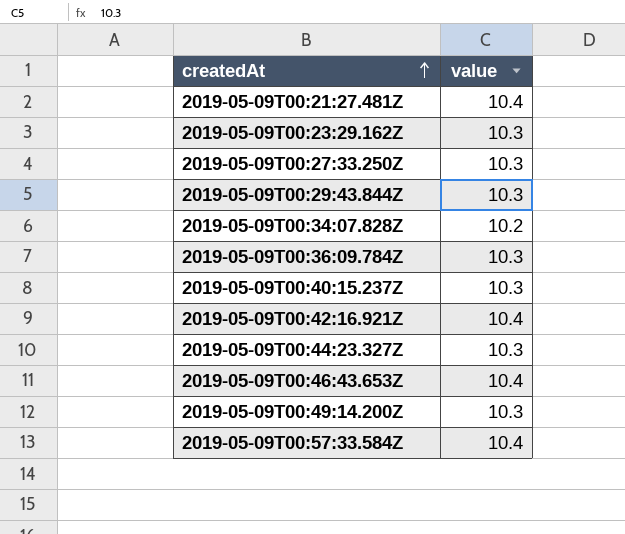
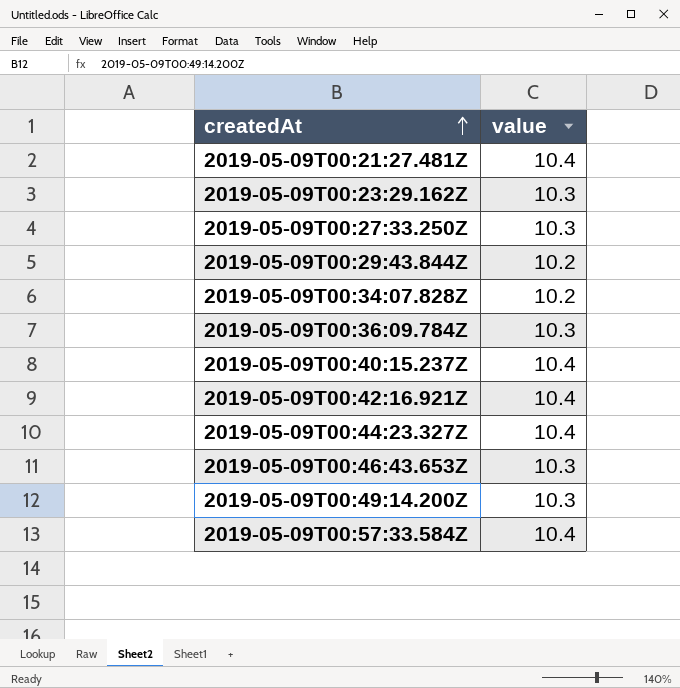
2019-05-09T00:29:43.844Z | value: 10.3 -> 10.2
2019-05-09T00:40:15.237Z | value: 10.3 -> 10.4
2019-05-09T00:44:23.327Z | value: 10.3 -> 10.4
2019-05-09T00:46:43.653Z | value: 10.4 -> 10.3

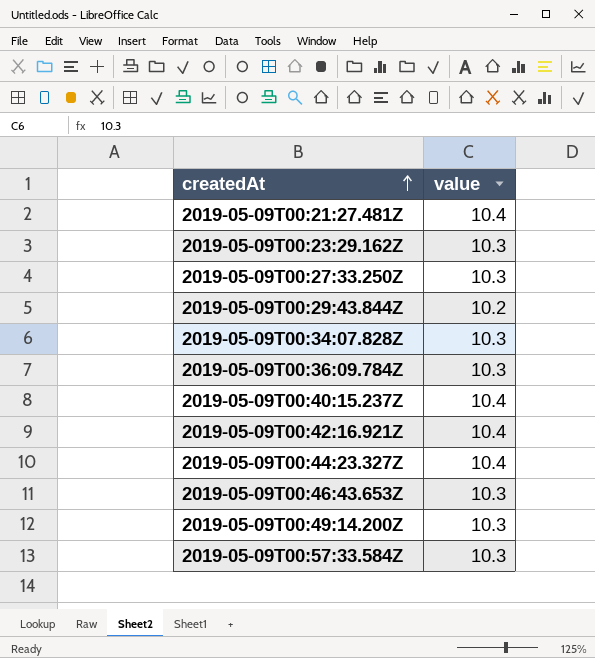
2019-05-09T00:34:07.828Z | value: 10.2 -> 10.3
2019-05-09T00:57:33.584Z | value: 10.4 -> 10.3

